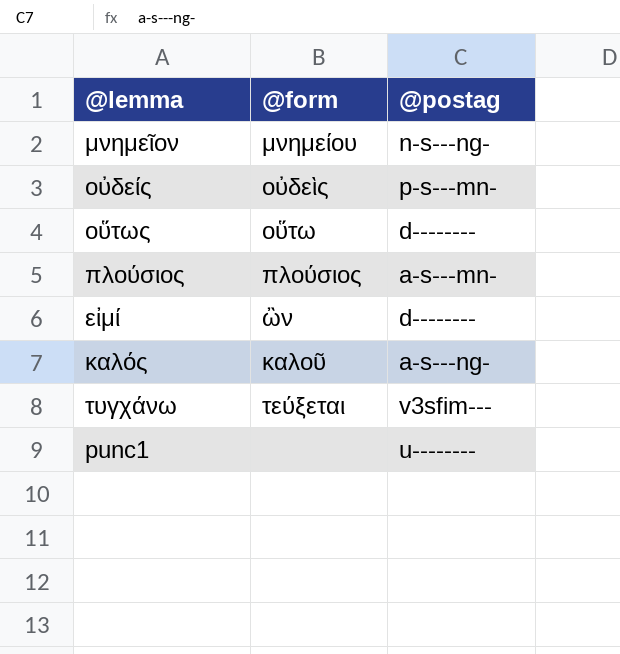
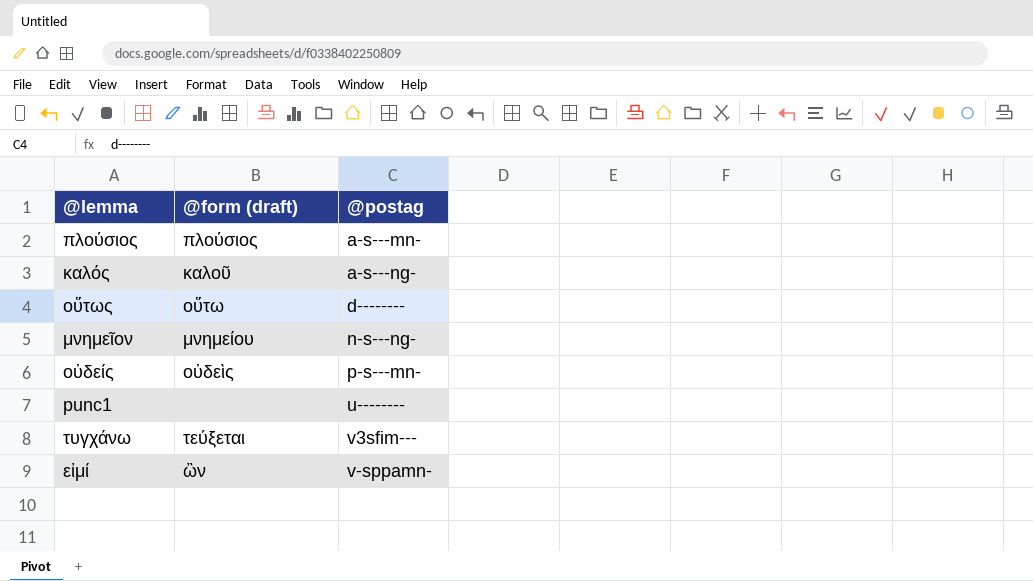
row order: none -> @postag ascending
column name: @form -> @form (draft)
εἰμί | @postag: d-------- -> v-sppamn-

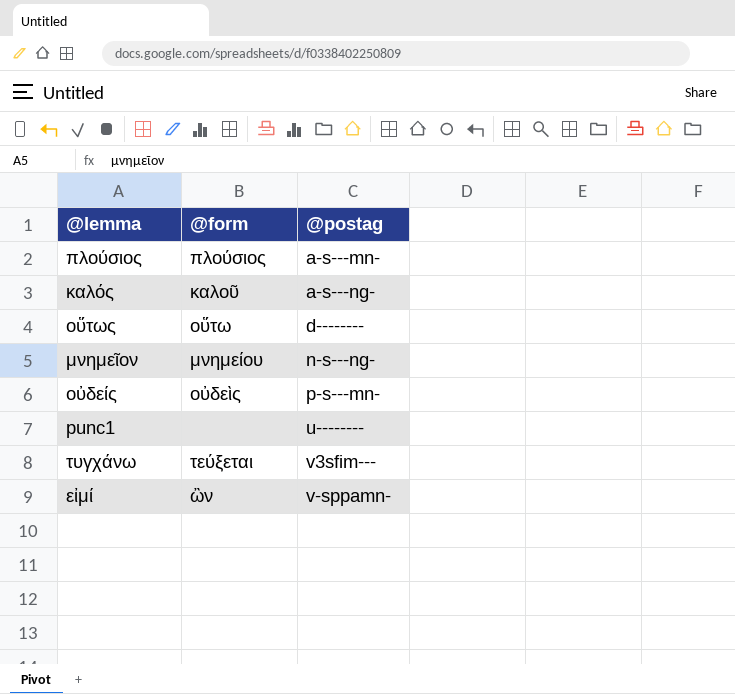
column name: @form (draft) -> @form

